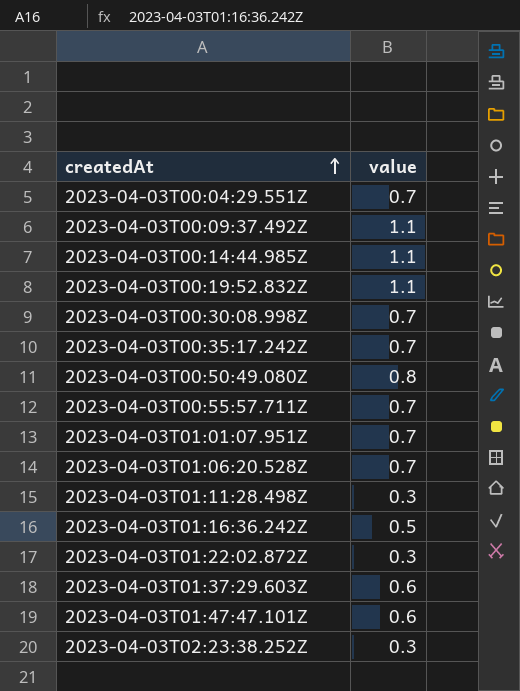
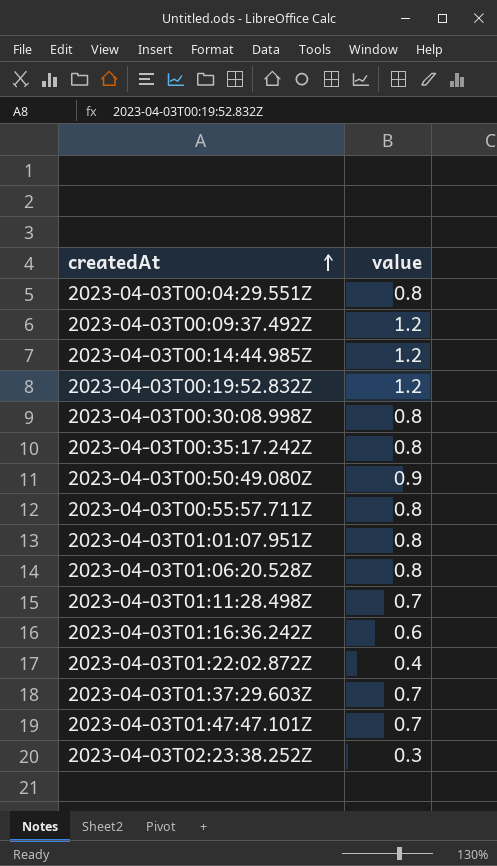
2023-04-03T00:04:29.551Z | value: 0.7 -> 0.8
2023-04-03T00:09:37.492Z | value: 1.1 -> 1.2
2023-04-03T00:14:44.985Z | value: 1.1 -> 1.2
2023-04-03T00:19:52.832Z | value: 1.1 -> 1.2
2023-04-03T00:30:08.998Z | value: 0.7 -> 0.8
2023-04-03T00:35:17.242Z | value: 0.7 -> 0.8
2023-04-03T00:50:49.080Z | value: 0.8 -> 0.9
2023-04-03T00:55:57.711Z | value: 0.7 -> 0.8
2023-04-03T01:01:07.951Z | value: 0.7 -> 0.8
2023-04-03T01:06:20.528Z | value: 0.7 -> 0.8
2023-04-03T01:11:28.498Z | value: 0.3 -> 0.7
2023-04-03T01:16:36.242Z | value: 0.5 -> 0.6
2023-04-03T01:22:02.872Z | value: 0.3 -> 0.4
2023-04-03T01:37:29.603Z | value: 0.6 -> 0.7
2023-04-03T01:47:47.101Z | value: 0.6 -> 0.7

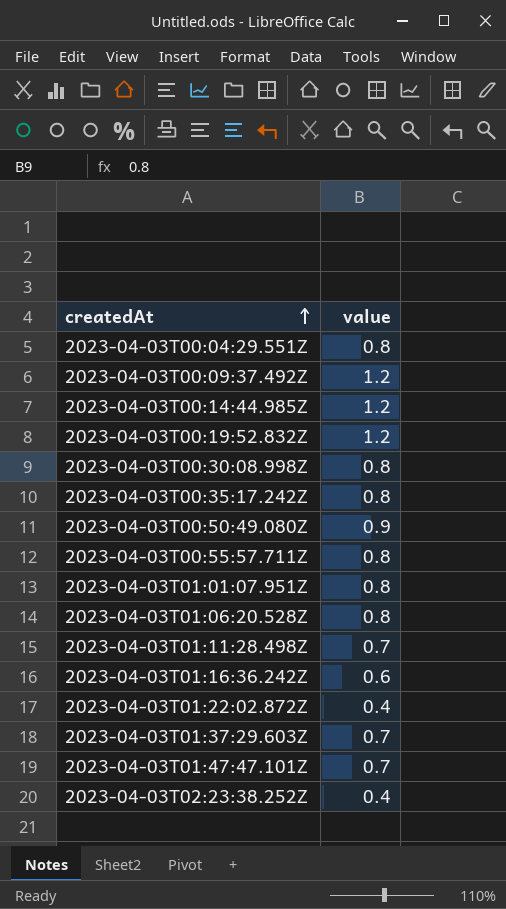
2023-04-03T02:23:38.252Z | value: 0.3 -> 0.4

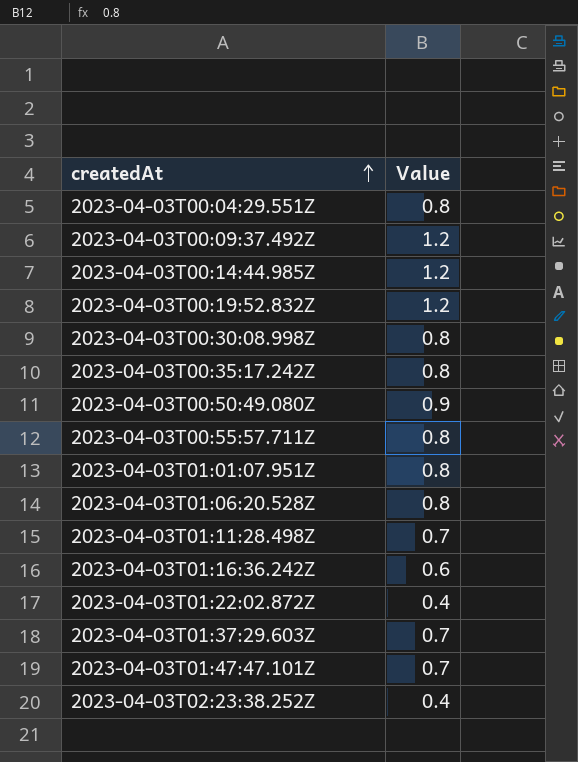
column name: value -> Value

